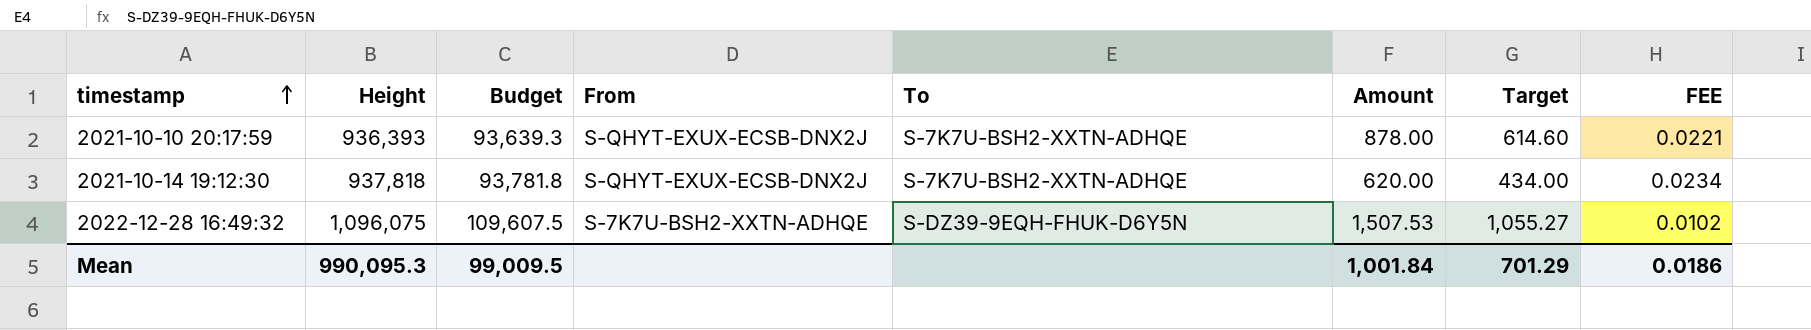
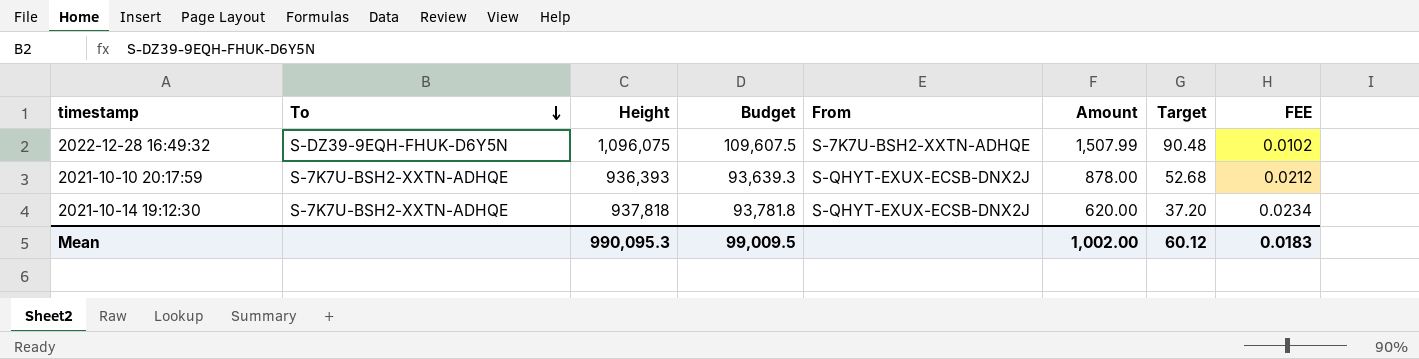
row order: timestamp ascending -> To descending
column To | position: 5 -> 2
column Target | formula: [Amount] * 0.7 -> [Amount] * 0.06
2022-12-28 16:49:32 | Amount: 1,507.53 -> 1,507.99
2021-10-10 20:17:59 | FEE: 0.0221 -> 0.0212
Mean | Amount: 1,001.84 -> 1,002.00
Mean | Target: 701.29 -> 60.12
Mean | FEE: 0.0186 -> 0.0183

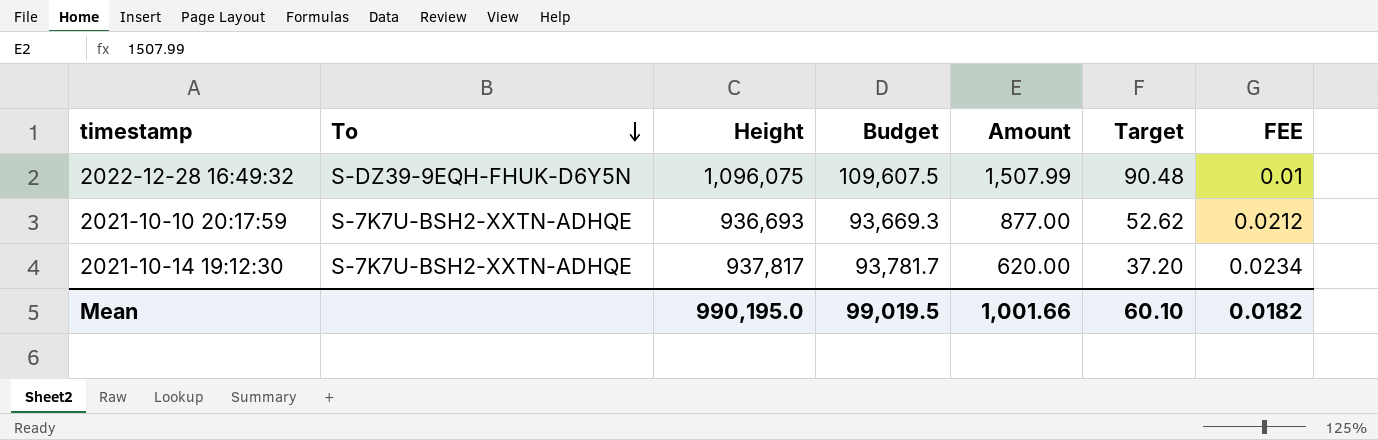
column From | position: 5 -> none
2022-12-28 16:49:32 | FEE: 0.0102 -> 0.01
2021-10-10 20:17:59 | Height: 936,393 -> 936,693
2021-10-10 20:17:59 | Budget: 93,639.3 -> 93,669.3
2021-10-10 20:17:59 | Amount: 878.00 -> 877.00
2021-10-10 20:17:59 | Target: 52.68 -> 52.62
2021-10-14 19:12:30 | Height: 937,818 -> 937,817
2021-10-14 19:12:30 | Budget: 93,781.8 -> 93,781.7
Mean | Height: 990,095.3 -> 990,195.0
Mean | Budget: 99,009.5 -> 99,019.5
Mean | Amount: 1,002.00 -> 1,001.66
Mean | Target: 60.12 -> 60.10
Mean | FEE: 0.0183 -> 0.0182

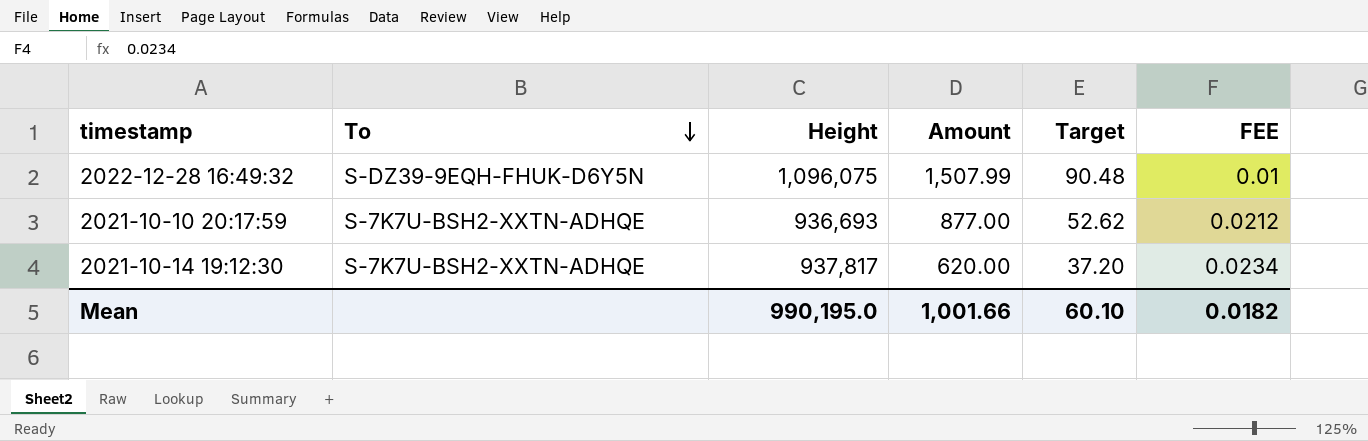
column Budget | formula: [Height] * 0.1 -> none

